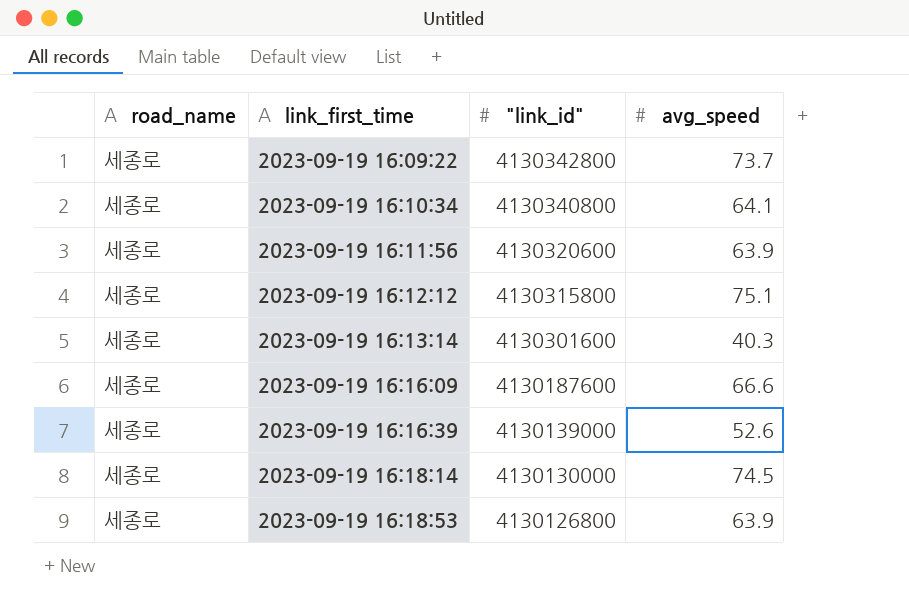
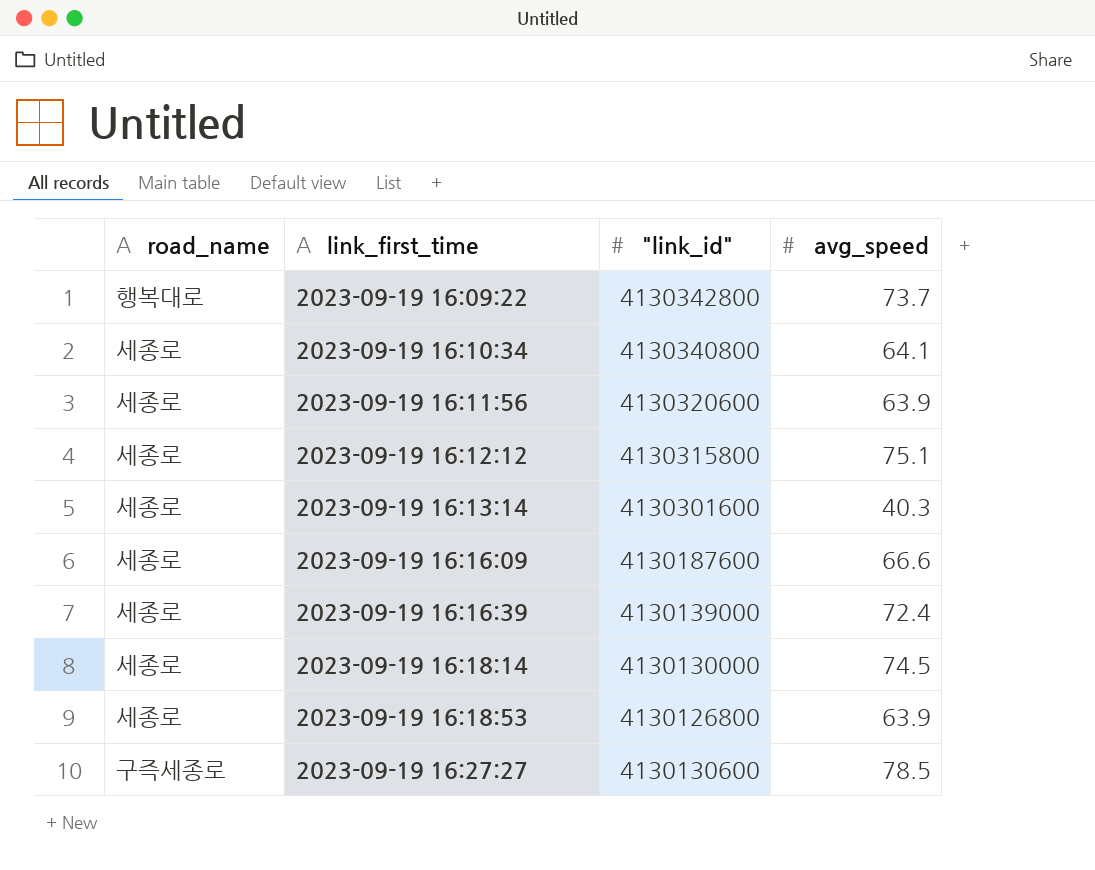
2023-09-19 16:09:22 | road_name: 세종로 -> 행복대로
2023-09-19 16:16:39 | avg_speed: 52.6 -> 72.4
row 2023-09-19 16:27:27: none -> 구즉세종로 | 4130130600 | 78.5

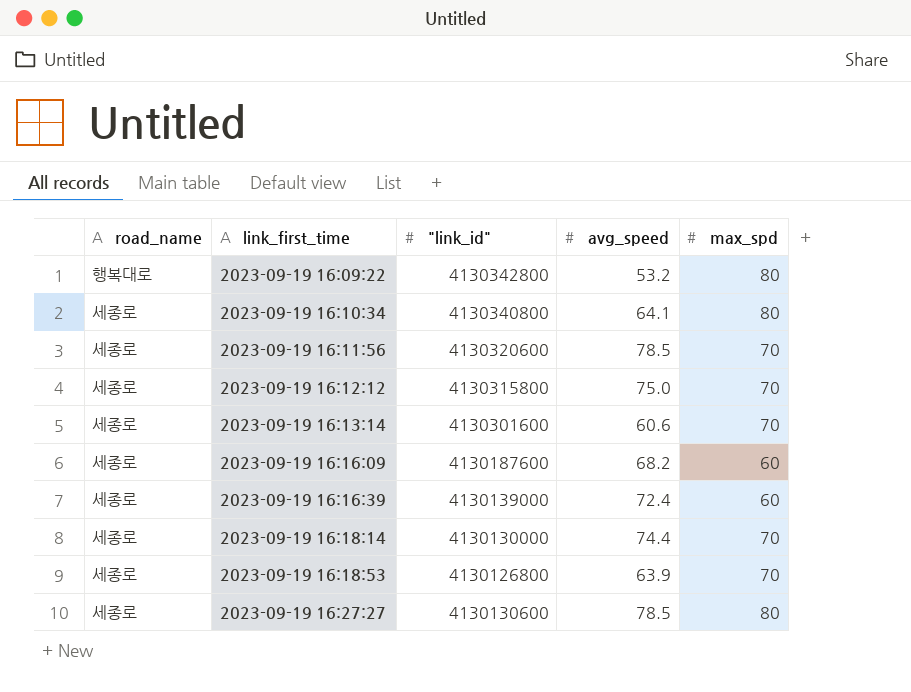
column max_spd | position: none -> 5
2023-09-19 16:09:22 | avg_speed: 73.7 -> 53.2
2023-09-19 16:11:56 | avg_speed: 63.9 -> 78.5
2023-09-19 16:12:12 | avg_speed: 75.1 -> 75.0
2023-09-19 16:13:14 | avg_speed: 40.3 -> 60.6
2023-09-19 16:16:09 | avg_speed: 66.6 -> 68.2
2023-09-19 16:18:14 | avg_speed: 74.5 -> 74.4
2023-09-19 16:27:27 | road_name: 구즉세종로 -> 세종로

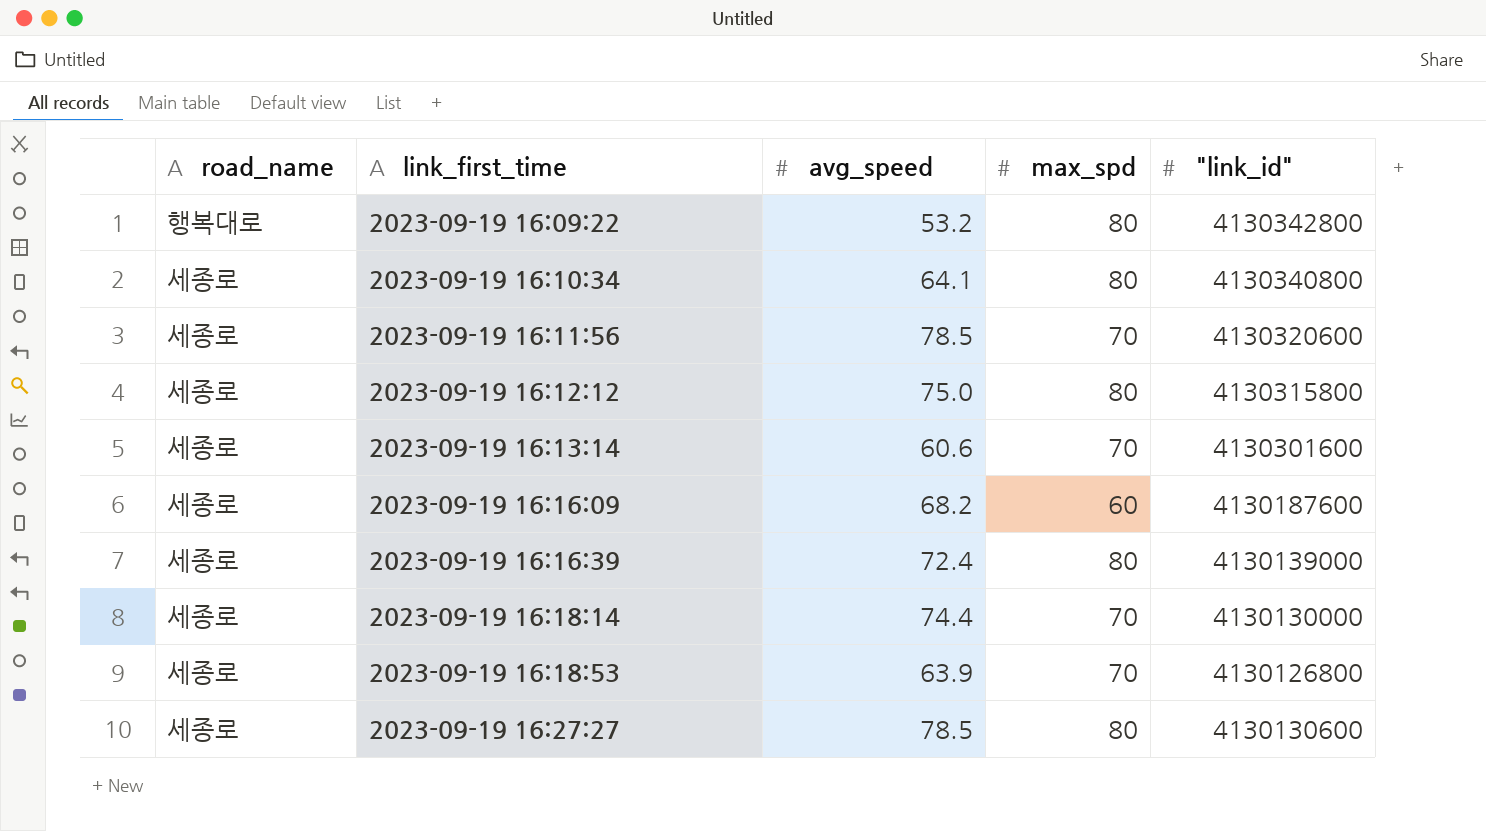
column "link_id" | position: 3 -> 5
2023-09-19 16:12:12 | max_spd: 70 -> 80
2023-09-19 16:16:39 | max_spd: 60 -> 80

